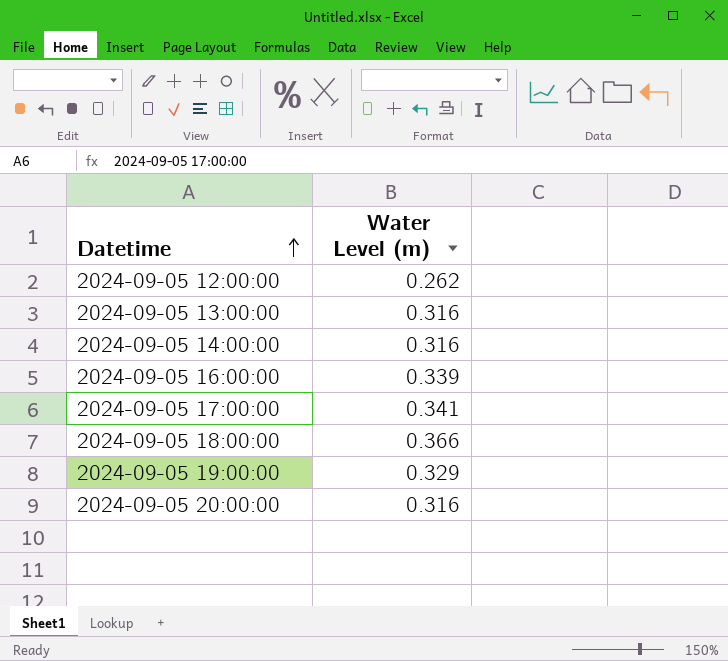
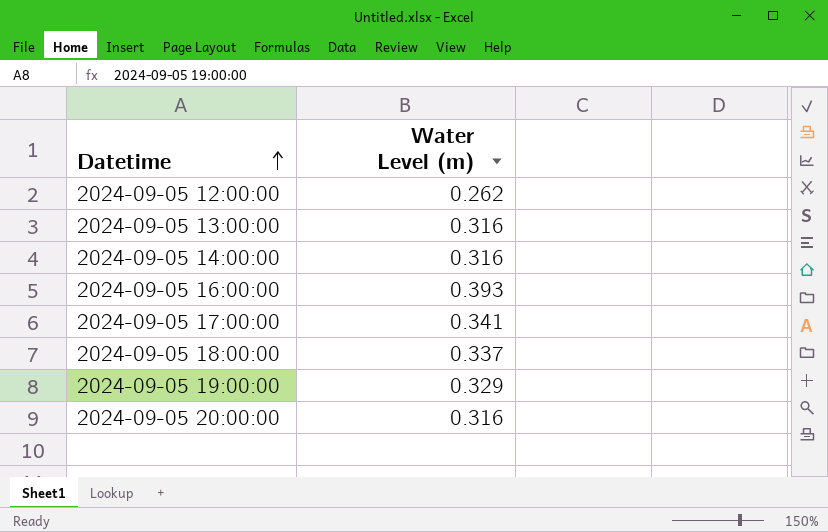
2024-09-05 16:00:00 | Water Level (m): 0.339 -> 0.393
2024-09-05 18:00:00 | Water Level (m): 0.366 -> 0.337

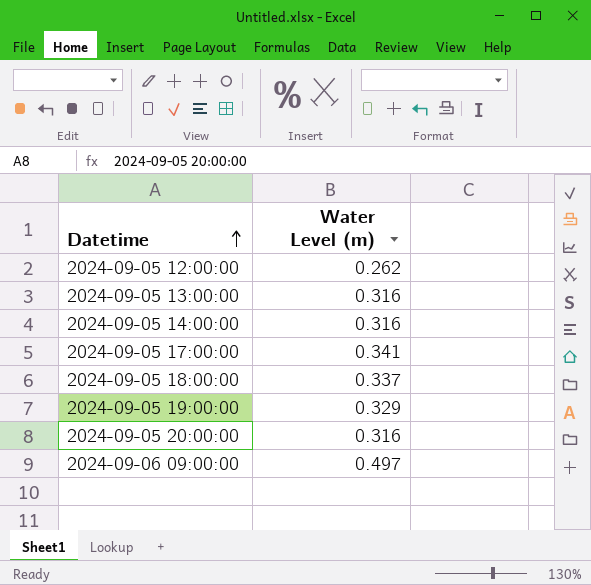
row 2024-09-05 16:00:00: 0.393 -> none
row 2024-09-06 09:00:00: none -> 0.497

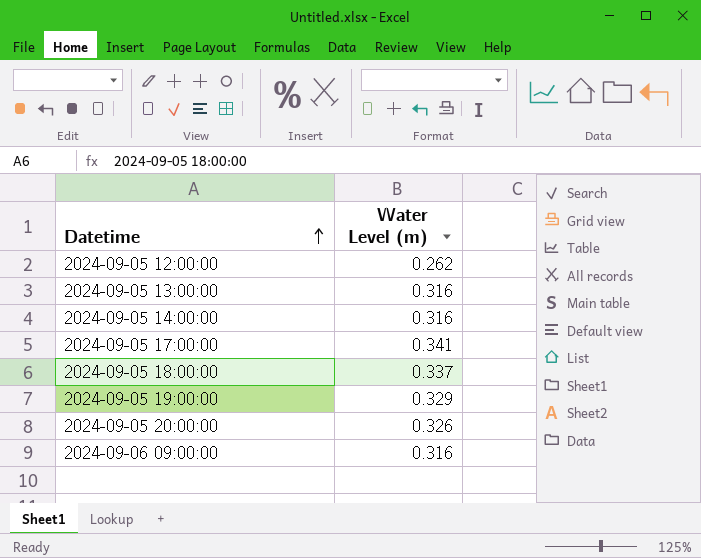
2024-09-05 20:00:00 | Water Level (m): 0.316 -> 0.326
2024-09-06 09:00:00 | Water Level (m): 0.497 -> 0.316

